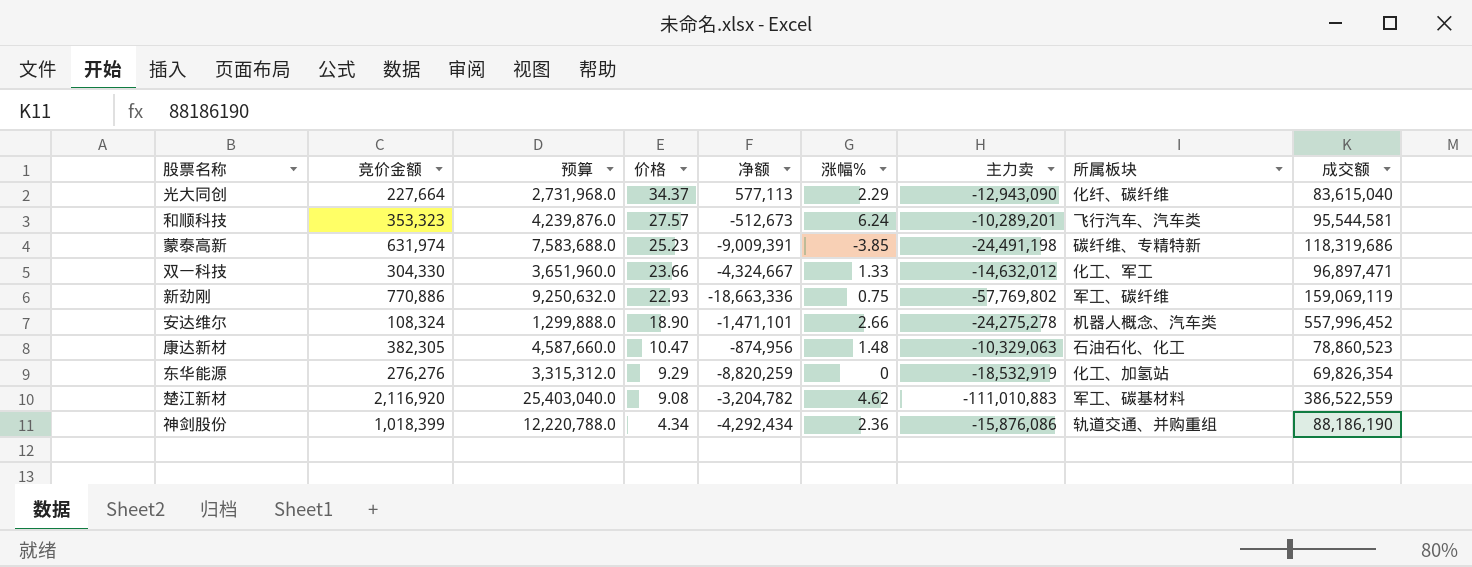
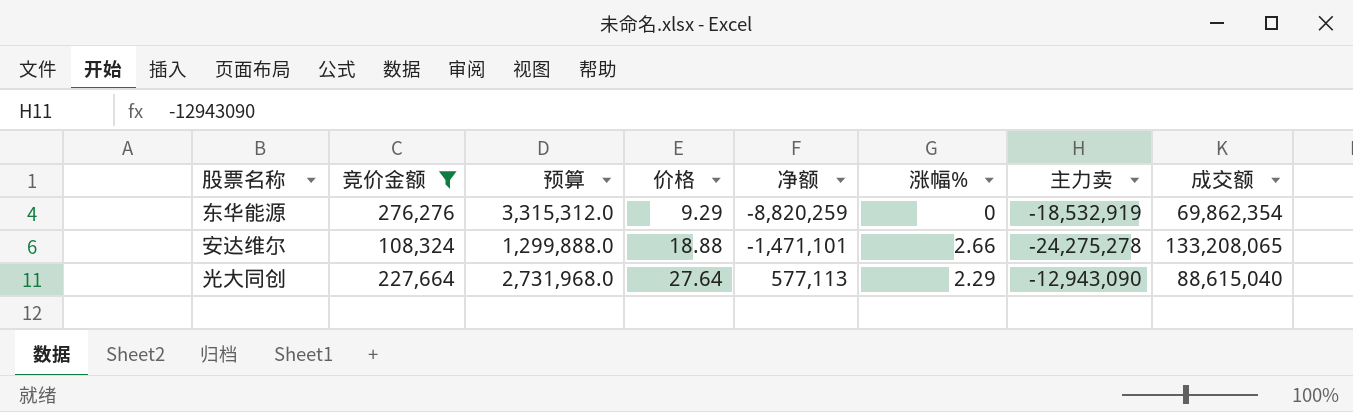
filter: none -> 竞价金额 <= 276,276
row order: 价格 descending -> 价格 ascending
column 所属板块 | position: 8 -> none
东华能源 | 成交额: 69,826,354 -> 69,862,354
安达维尔 | 价格: 18.90 -> 18.88
安达维尔 | 成交额: 557,996,452 -> 133,208,065
光大同创 | 价格: 34.37 -> 27.64
光大同创 | 成交额: 83,615,040 -> 88,615,040

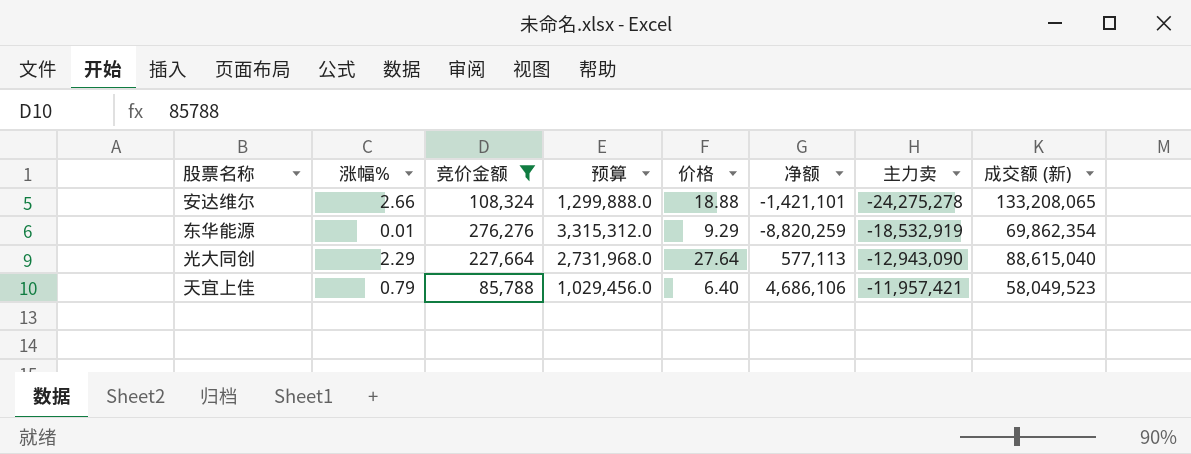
row order: 价格 ascending -> 主力卖 ascending
column 涨幅% | position: 6 -> 2
column name: 成交额 -> 成交额 (新)
安达维尔 | 净额: -1,471,101 -> -1,421,101
东华能源 | 涨幅%: 0 -> 0.01
row 天宜上佳: none -> 0.79 | 85,788 | 1,029,456.0 | 6.40 | 4,686,106 | -11,957,421 | 58,049,523

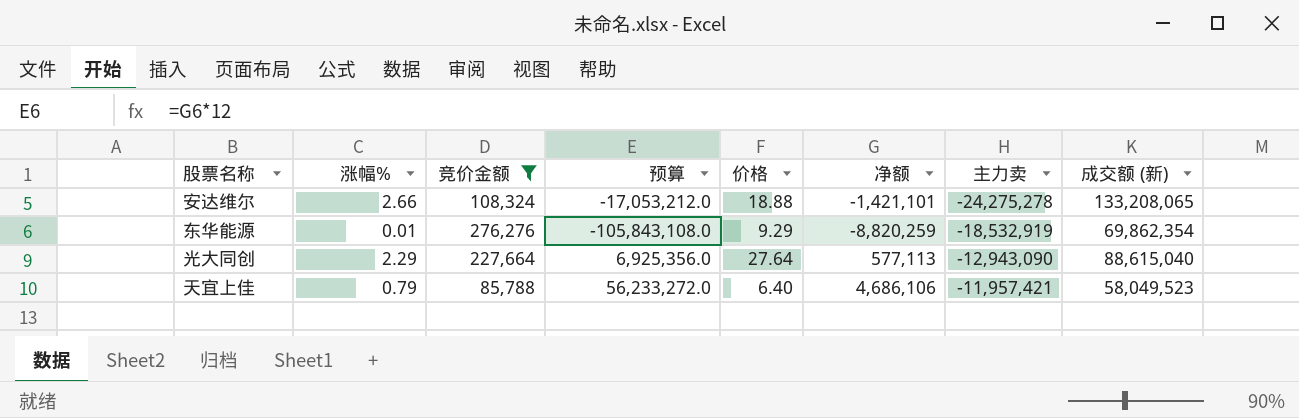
column 预算 | formula: [竞价金额] * 12 -> [净额] * 12

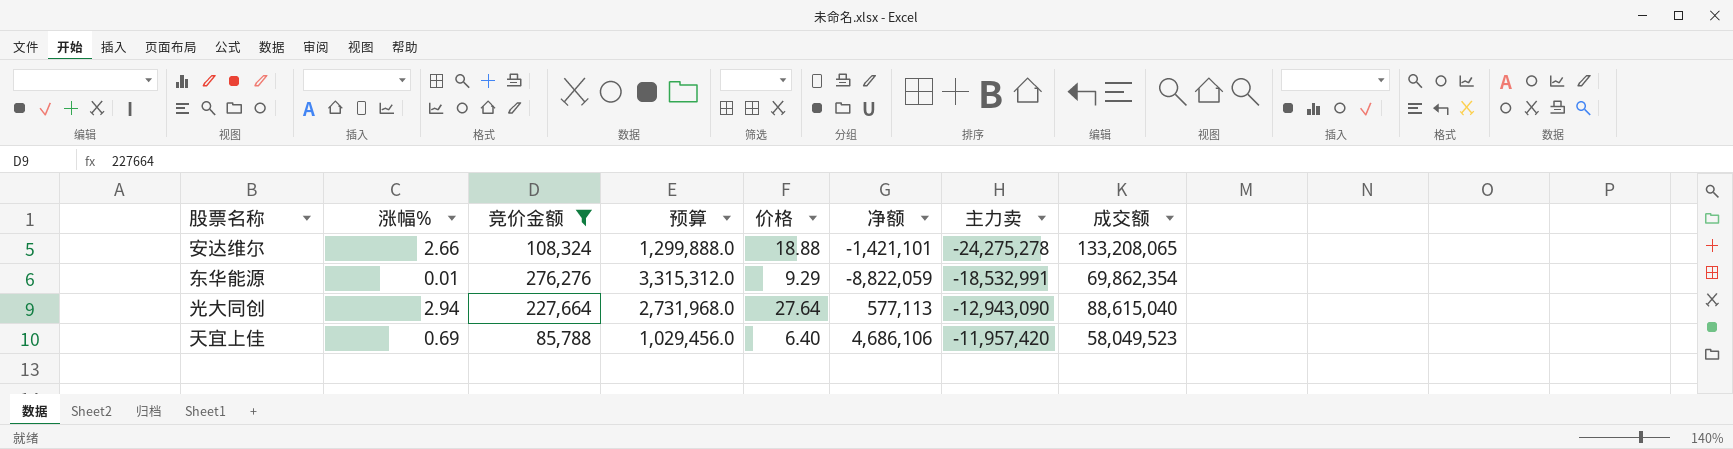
column 预算 | formula: [净额] * 12 -> [竞价金额] * 12
column name: 成交额 (新) -> 成交额
东华能源 | 净额: -8,820,259 -> -8,822,059
东华能源 | 主力卖: -18,532,919 -> -18,532,991
光大同创 | 涨幅%: 2.29 -> 2.94
天宜上佳 | 涨幅%: 0.79 -> 0.69
天宜上佳 | 主力卖: -11,957,421 -> -11,957,420

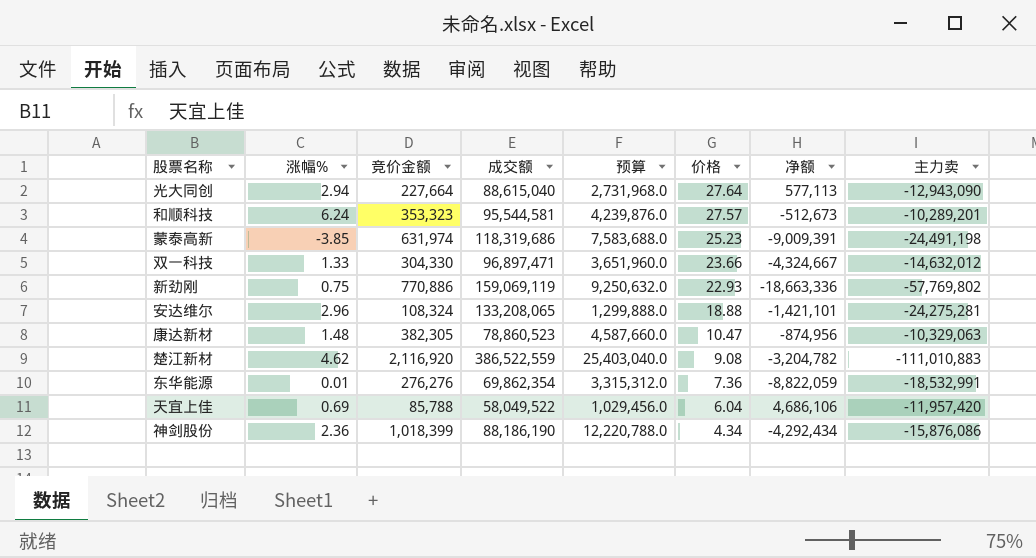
filter: 竞价金额 <= 276,276 -> none
row order: 主力卖 ascending -> 价格 descending
column 成交额 | position: 8 -> 4
安达维尔 | 涨幅%: 2.66 -> 2.96
安达维尔 | 主力卖: -24,275,278 -> -24,275,281
东华能源 | 价格: 9.29 -> 7.36
天宜上佳 | 成交额: 58,049,523 -> 58,049,522
天宜上佳 | 价格: 6.40 -> 6.04

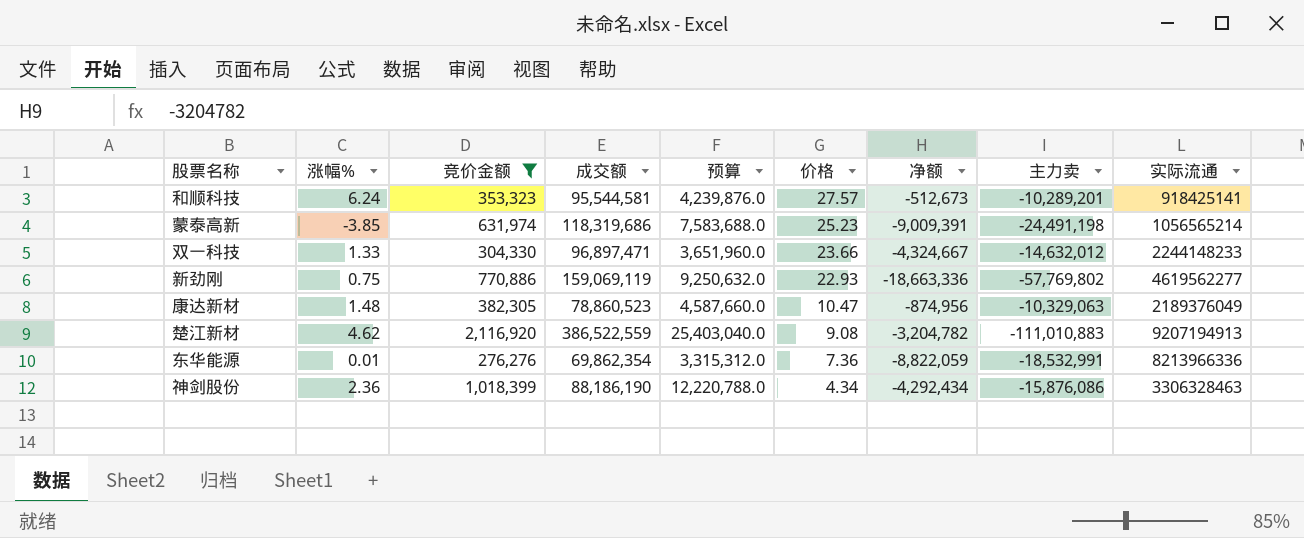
filter: none -> 竞价金额 >= 276,276
column 实际流通 | position: none -> 9

